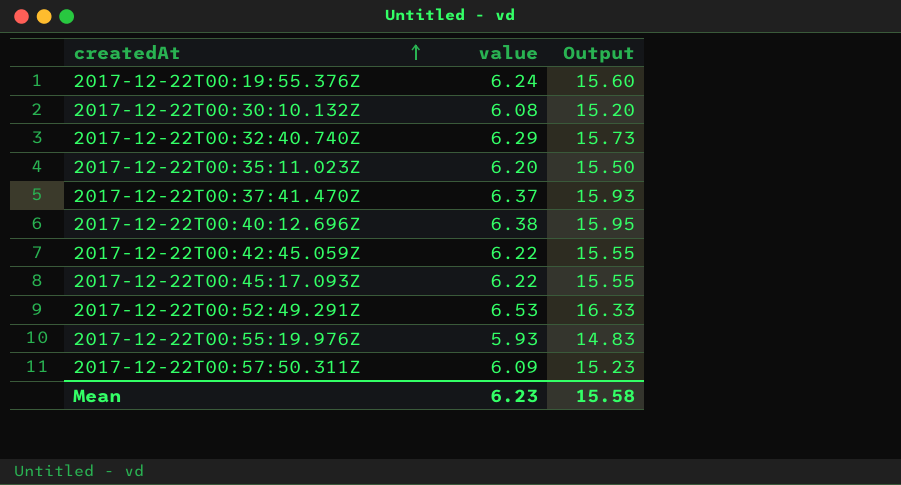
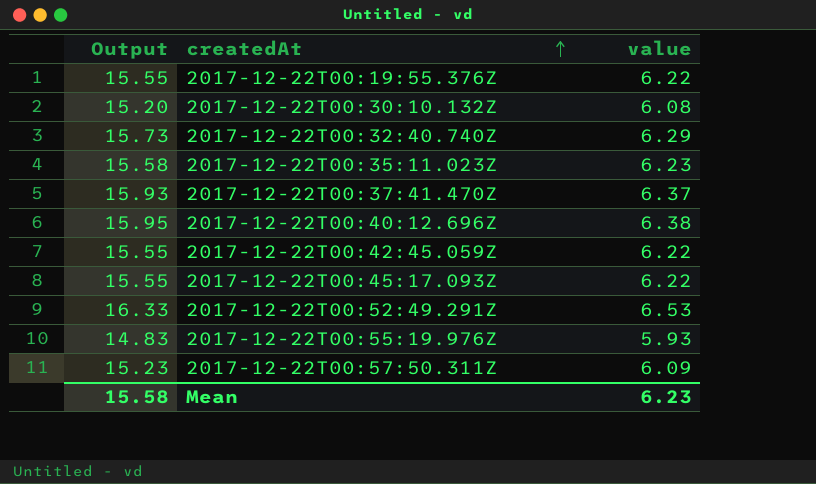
column Output | position: 3 -> 1
2017-12-22T00:19:55.376Z | Output: 15.60 -> 15.55
2017-12-22T00:19:55.376Z | value: 6.24 -> 6.22
2017-12-22T00:35:11.023Z | Output: 15.50 -> 15.58
2017-12-22T00:35:11.023Z | value: 6.20 -> 6.23

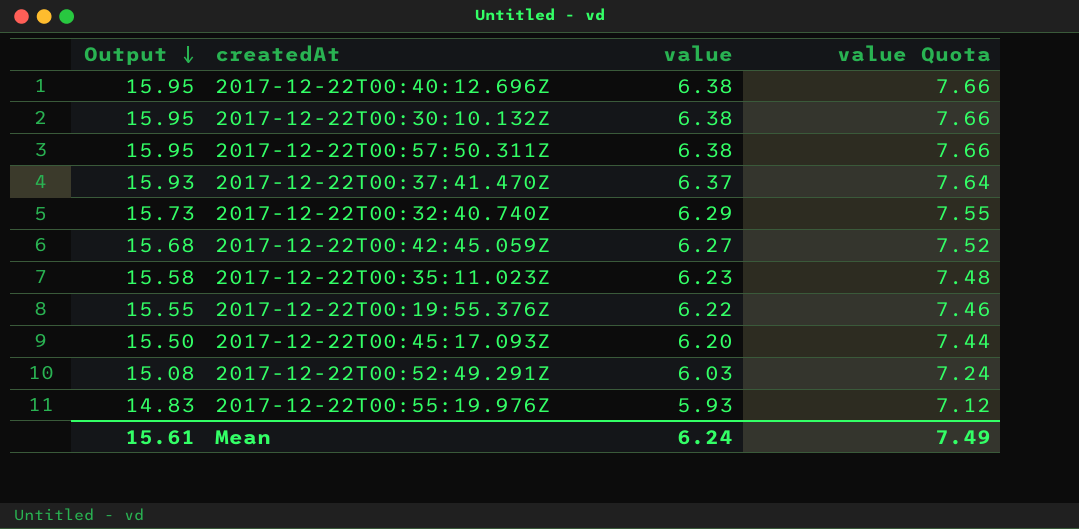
row order: createdAt ascending -> Output descending
column value Quota | formula: none -> [value] * 1.2
2017-12-22T00:30:10.132Z | Output: 15.20 -> 15.95
2017-12-22T00:30:10.132Z | value: 6.08 -> 6.38
2017-12-22T00:57:50.311Z | Output: 15.23 -> 15.95
2017-12-22T00:57:50.311Z | value: 6.09 -> 6.38
2017-12-22T00:42:45.059Z | Output: 15.55 -> 15.68
2017-12-22T00:42:45.059Z | value: 6.22 -> 6.27
2017-12-22T00:45:17.093Z | Output: 15.55 -> 15.50
2017-12-22T00:45:17.093Z | value: 6.22 -> 6.20
2017-12-22T00:52:49.291Z | Output: 16.33 -> 15.08
2017-12-22T00:52:49.291Z | value: 6.53 -> 6.03
Mean | Output: 15.58 -> 15.61
Mean | value: 6.23 -> 6.24

